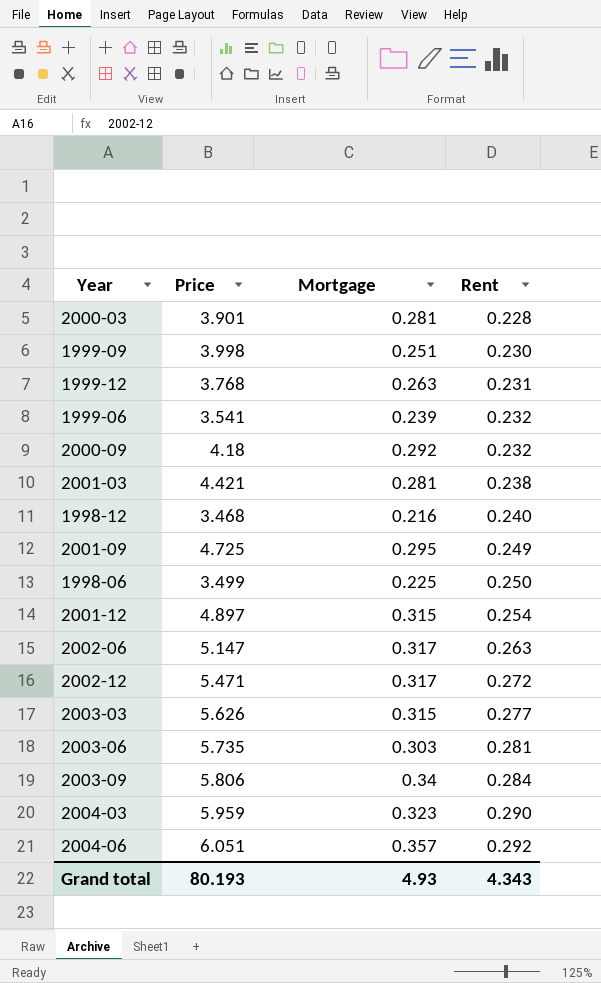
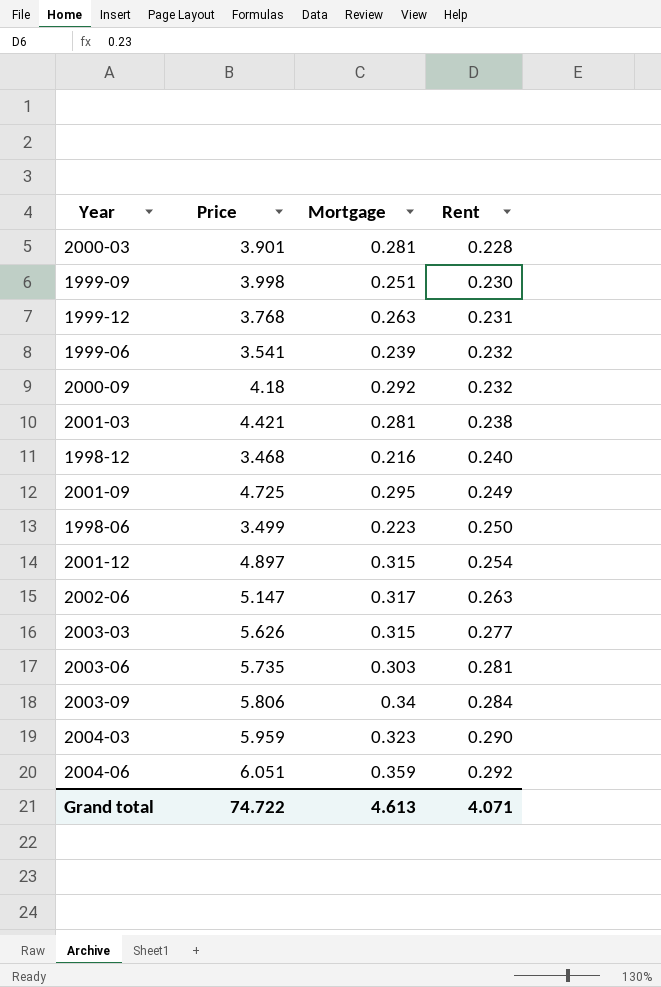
row 2002-12: 5.471 | 0.317 | 0.272 -> none
1998-06 | Mortgage: 0.225 -> 0.223
2004-06 | Mortgage: 0.357 -> 0.359
Grand total | Price: 80.193 -> 74.722
Grand total | Mortgage: 4.93 -> 4.613
Grand total | Rent: 4.343 -> 4.071

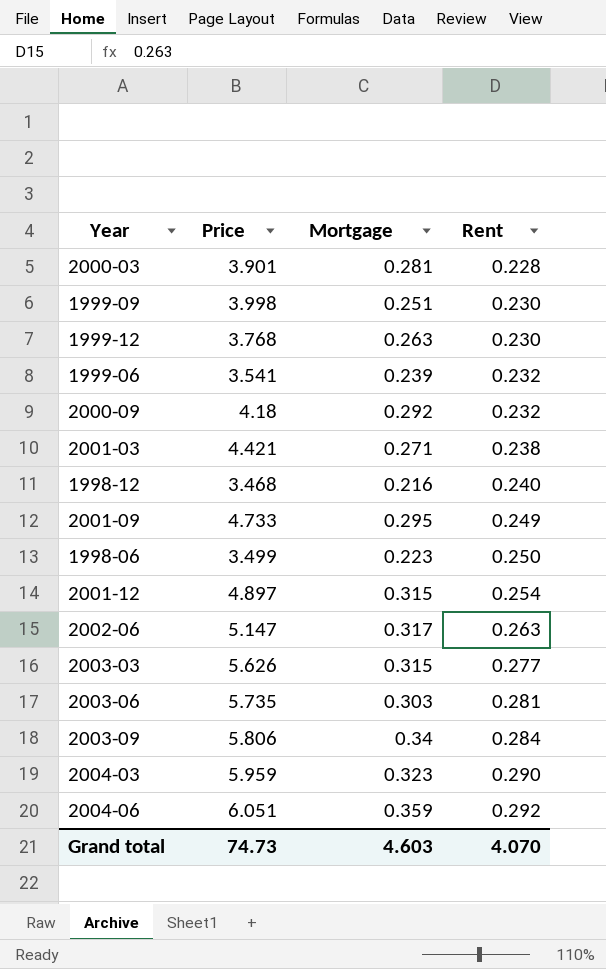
1999-12 | Rent: 0.231 -> 0.230
2001-03 | Mortgage: 0.281 -> 0.271
2001-09 | Price: 4.725 -> 4.733
Grand total | Price: 74.722 -> 74.73
Grand total | Mortgage: 4.613 -> 4.603
Grand total | Rent: 4.071 -> 4.070

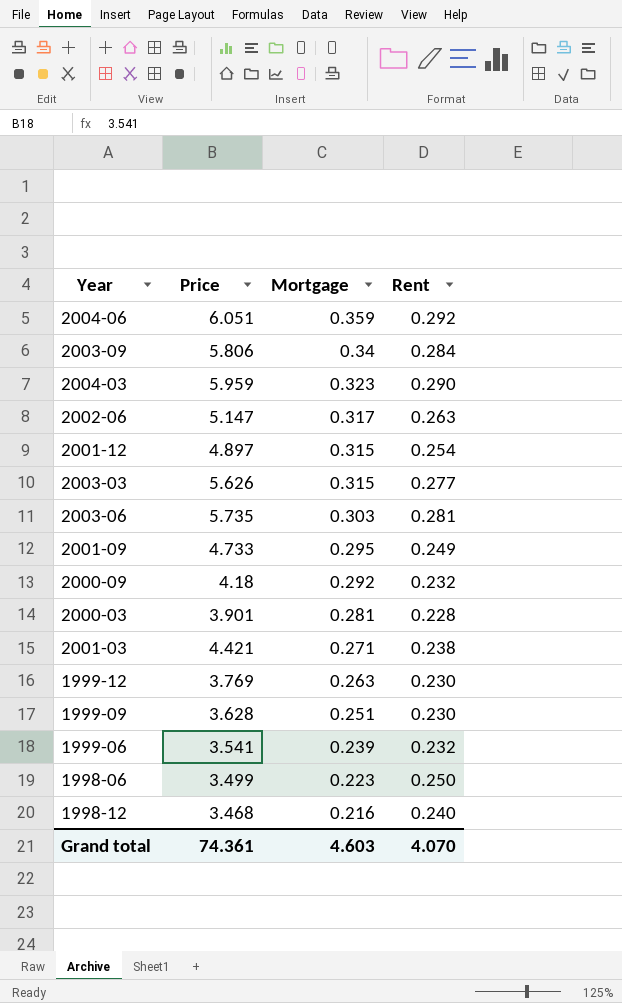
row order: Rent ascending -> Mortgage descending
1999-12 | Price: 3.768 -> 3.769
1999-09 | Price: 3.998 -> 3.628
Grand total | Price: 74.73 -> 74.361

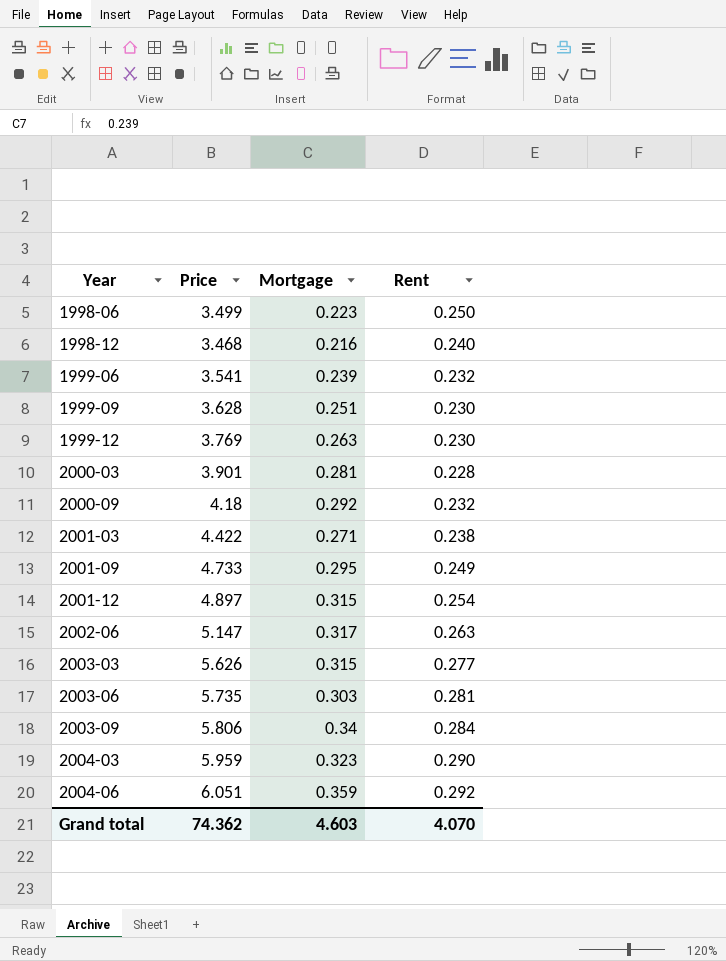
row order: Mortgage descending -> Year ascending
2001-03 | Price: 4.421 -> 4.422
Grand total | Price: 74.361 -> 74.362

